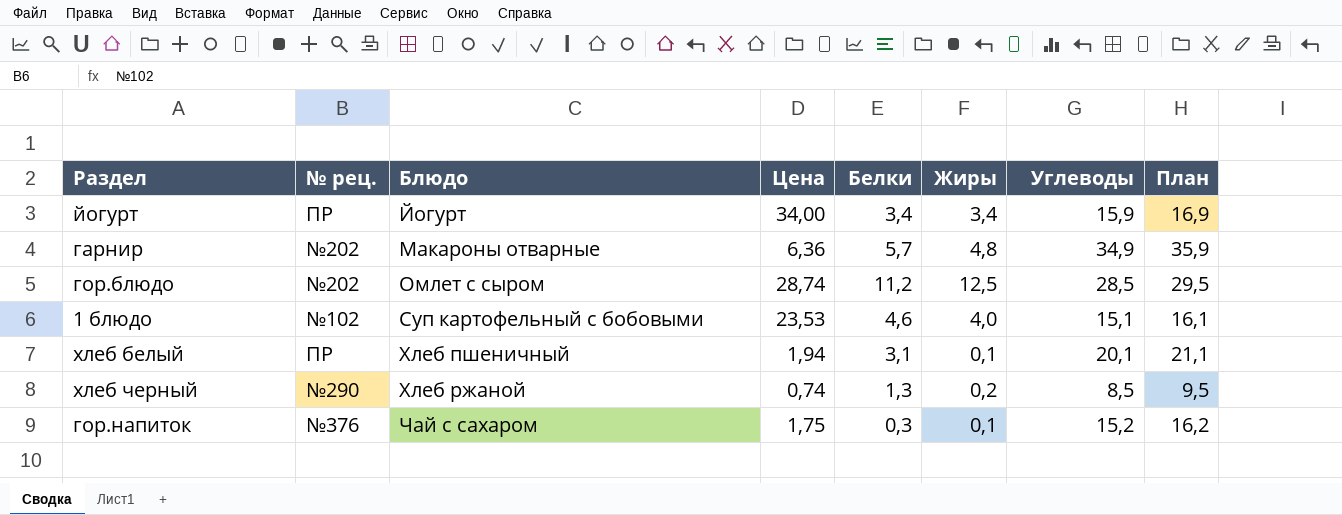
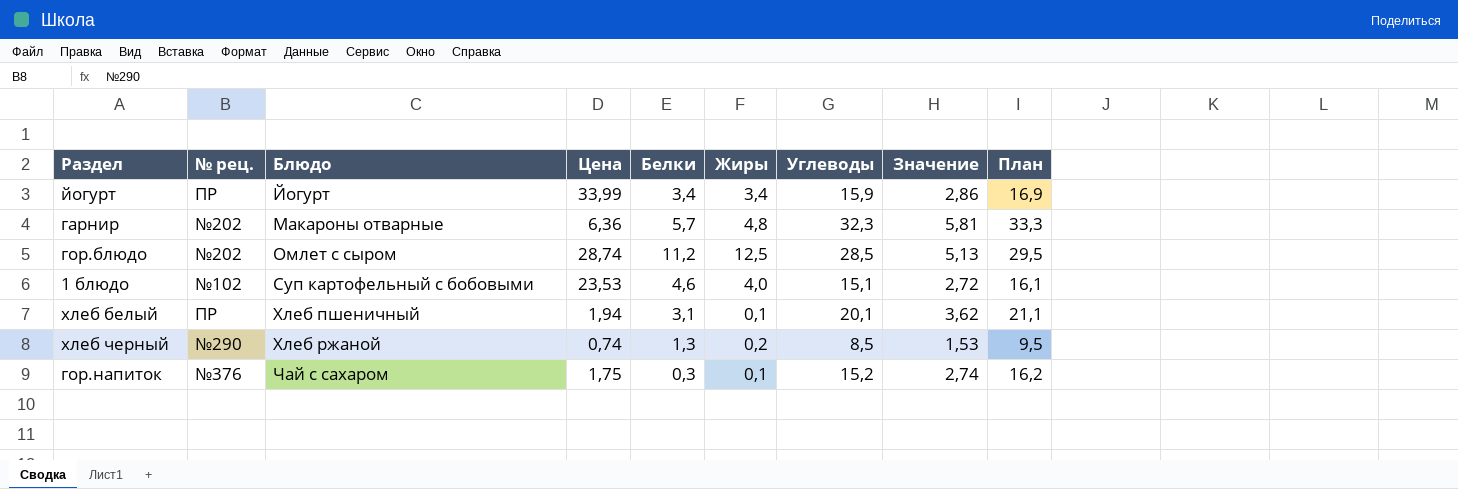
column Значение | formula: none -> [Углеводы] * 0,18
йогурт | Цена: 34,00 -> 33,99
гарнир | Углеводы: 34,9 -> 32,3
гарнир | План: 35,9 -> 33,3

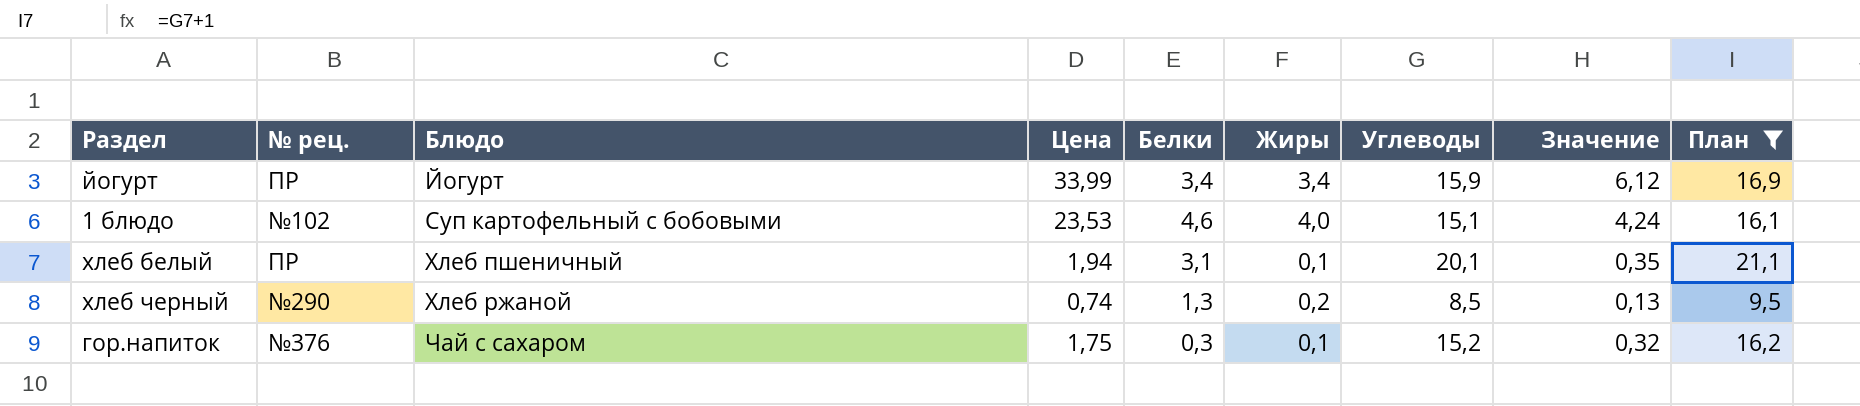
filter: none -> План <= 21,1
column Значение | formula: [Углеводы] * 0,18 -> [Цена] * 0,18

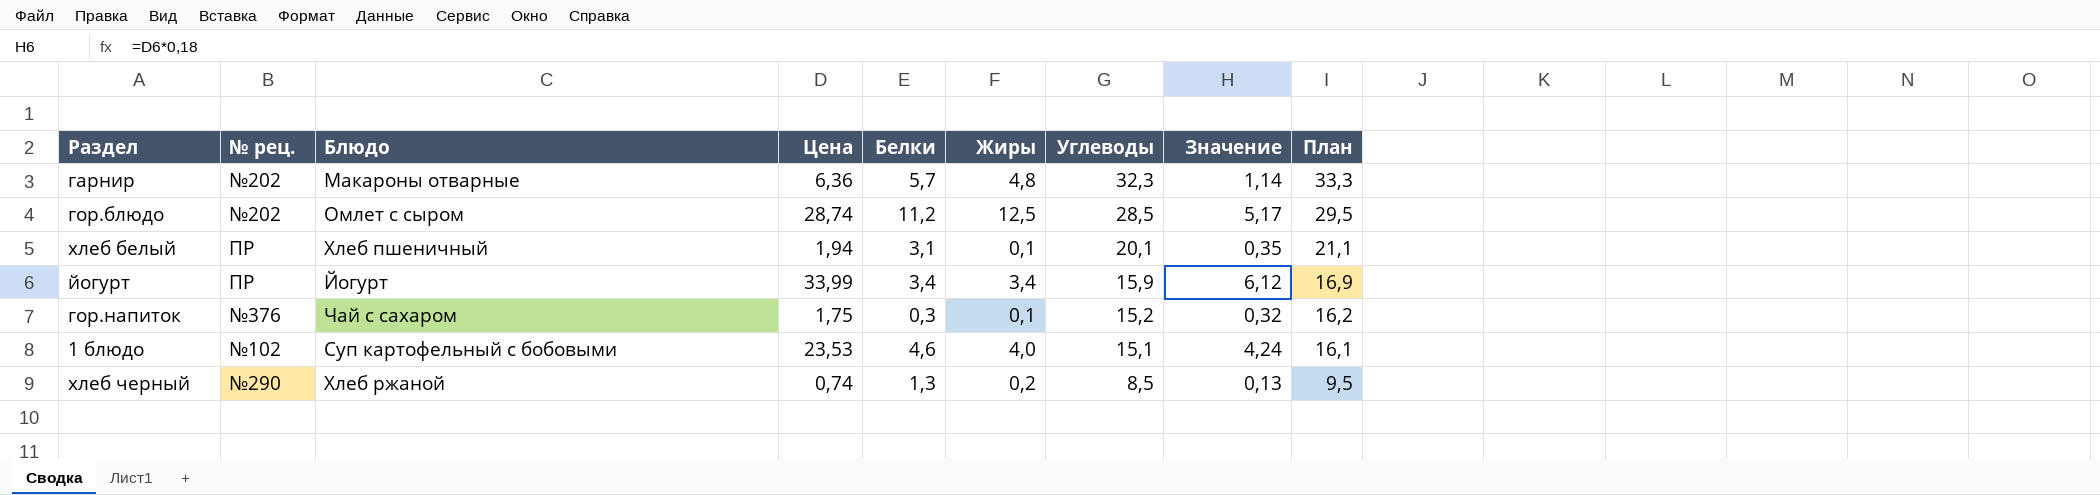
filter: План <= 21,1 -> none
row order: Блюдо ascending -> Углеводы descending

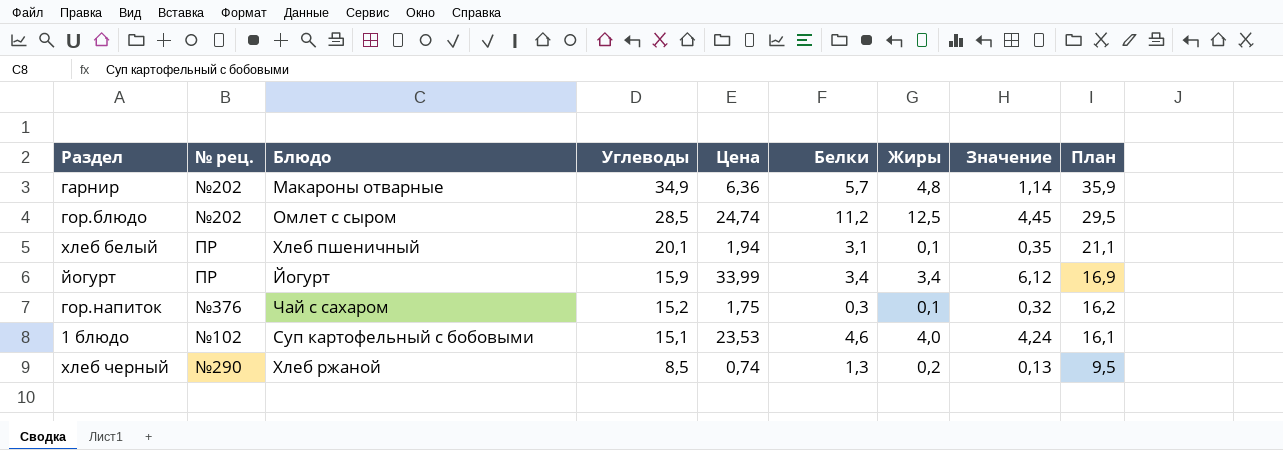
column Углеводы | position: 7 -> 4
гарнир | Углеводы: 32,3 -> 34,9
гарнир | План: 33,3 -> 35,9
гор.блюдо | Цена: 28,74 -> 24,74
гор.блюдо | Значение: 5,17 -> 4,45

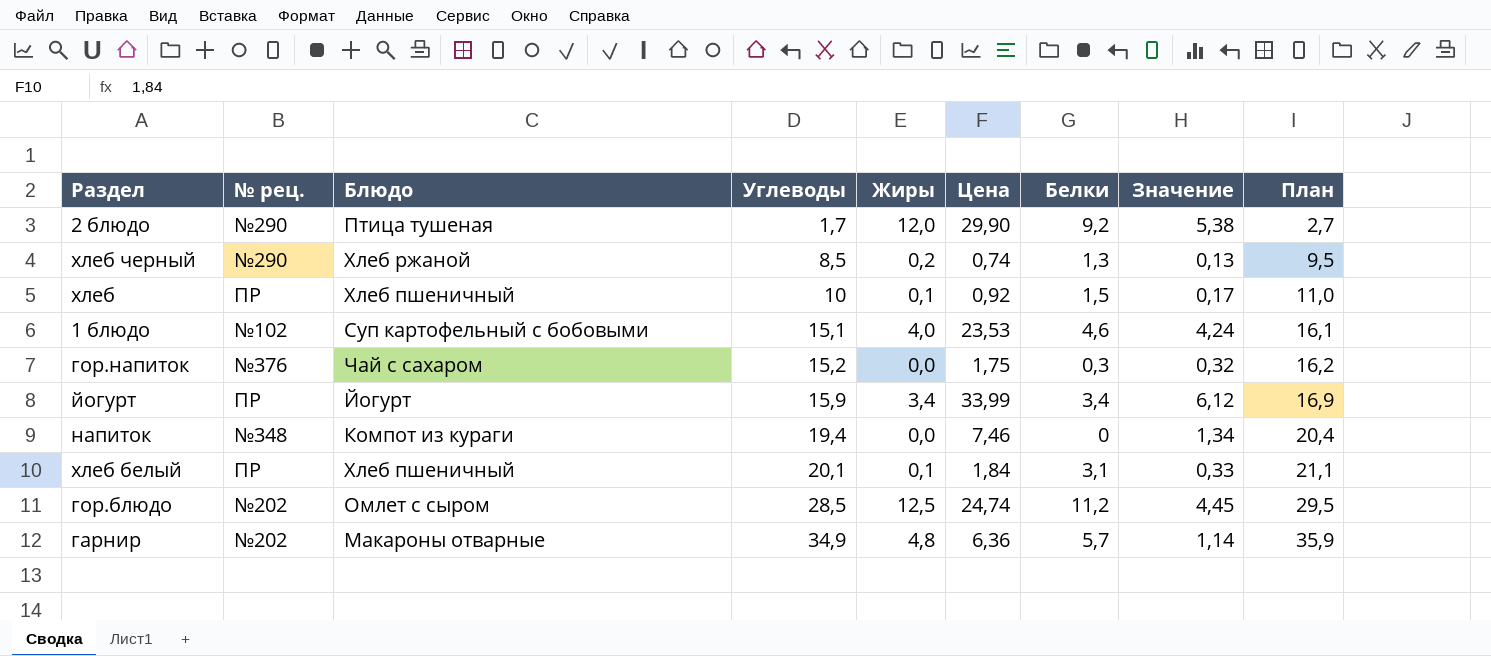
row order: Углеводы descending -> Углеводы ascending
column Жиры | position: 7 -> 5
row 2 блюдо: none -> №290 | Птица тушеная | 1,7 | 12,0 | 29,90 | 9,2 | 5,38 | 2,7
row хлеб: none -> ПР | Хлеб пшеничный | 10 | 0,1 | 0,92 | 1,5 | 0,17 | 11,0
гор.напиток | Жиры: 0,1 -> 0,0
row напиток: none -> №348 | Компот из кураги | 19,4 | 0,0 | 7,46 | 0 | 1,34 | 20,4
хлеб белый | Цена: 1,94 -> 1,84
хлеб белый | Значение: 0,35 -> 0,33

